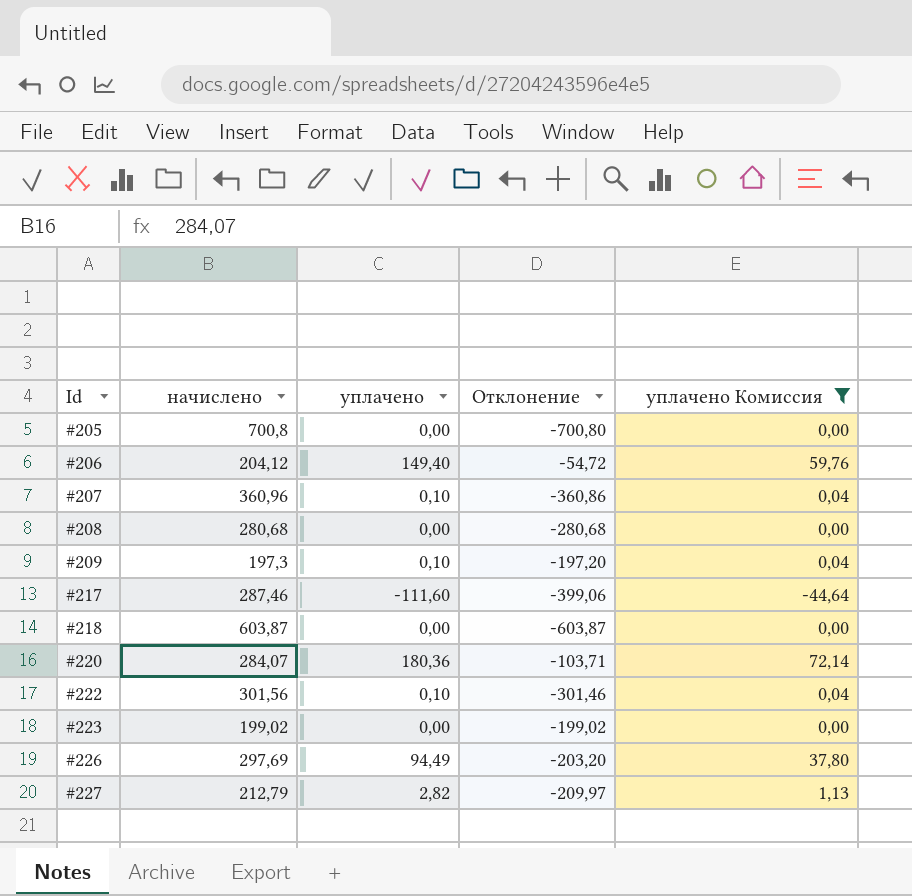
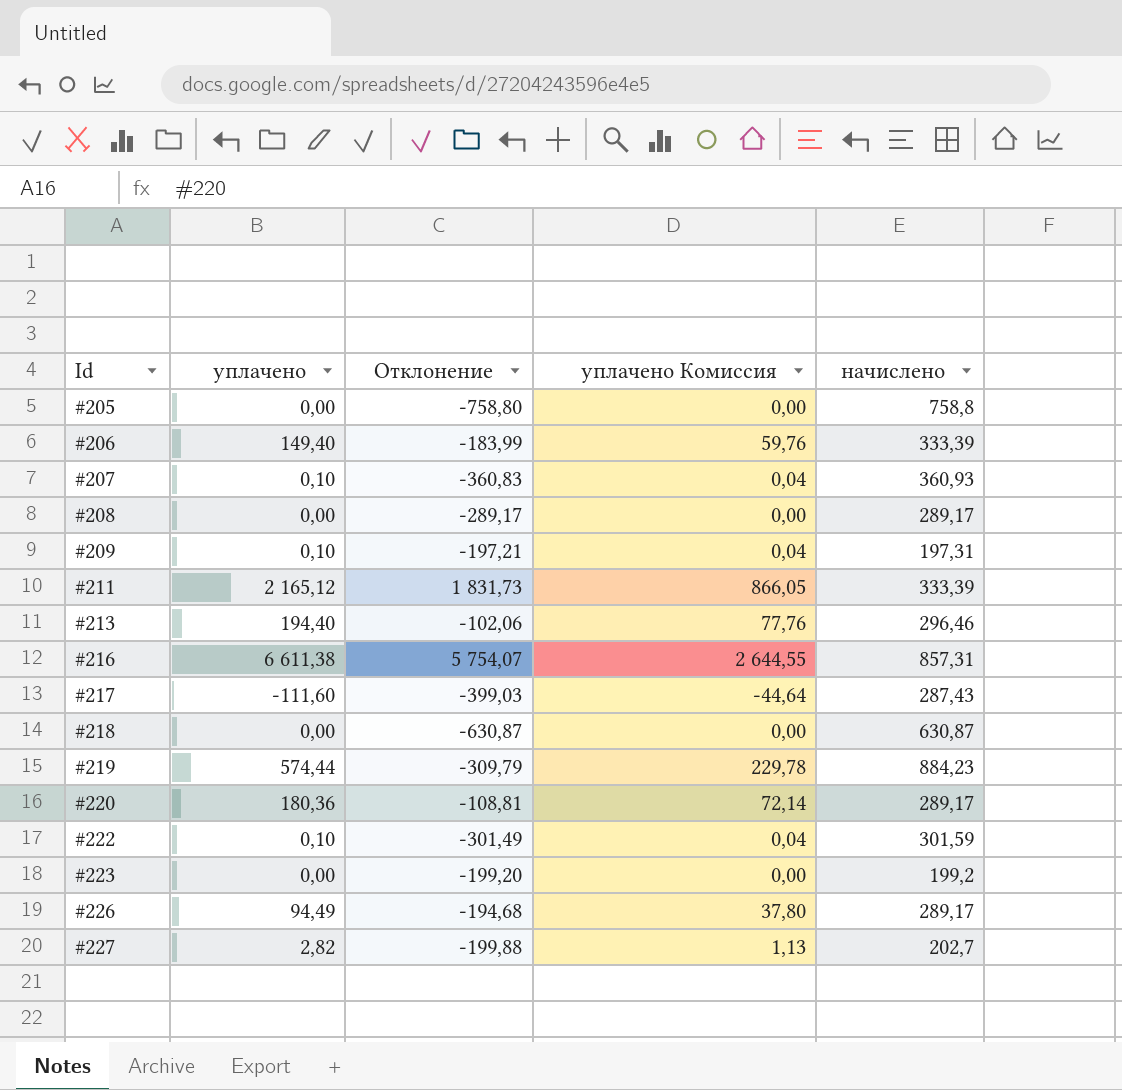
filter: уплачено Комиссия <= 72,14 -> none
column начислено | position: 2 -> 5
#205 | Отклонение: -700,80 -> -758,80
#205 | начислено: 700,8 -> 758,8
#206 | Отклонение: -54,72 -> -183,99
#206 | начислено: 204,12 -> 333,39
#207 | Отклонение: -360,86 -> -360,83
#207 | начислено: 360,96 -> 360,93
#208 | Отклонение: -280,68 -> -289,17
#208 | начислено: 280,68 -> 289,17
#209 | Отклонение: -197,20 -> -197,21
#209 | начислено: 197,3 -> 197,31
#217 | Отклонение: -399,06 -> -399,03
#217 | начислено: 287,46 -> 287,43
#218 | Отклонение: -603,87 -> -630,87
#218 | начислено: 603,87 -> 630,87
#220 | Отклонение: -103,71 -> -108,81
#220 | начислено: 284,07 -> 289,17
#222 | Отклонение: -301,46 -> -301,49
#222 | начислено: 301,56 -> 301,59
#223 | Отклонение: -199,02 -> -199,20
#223 | начислено: 199,02 -> 199,2
#226 | Отклонение: -203,20 -> -194,68
#226 | начислено: 297,69 -> 289,17
#227 | Отклонение: -209,97 -> -199,88
#227 | начислено: 212,79 -> 202,7

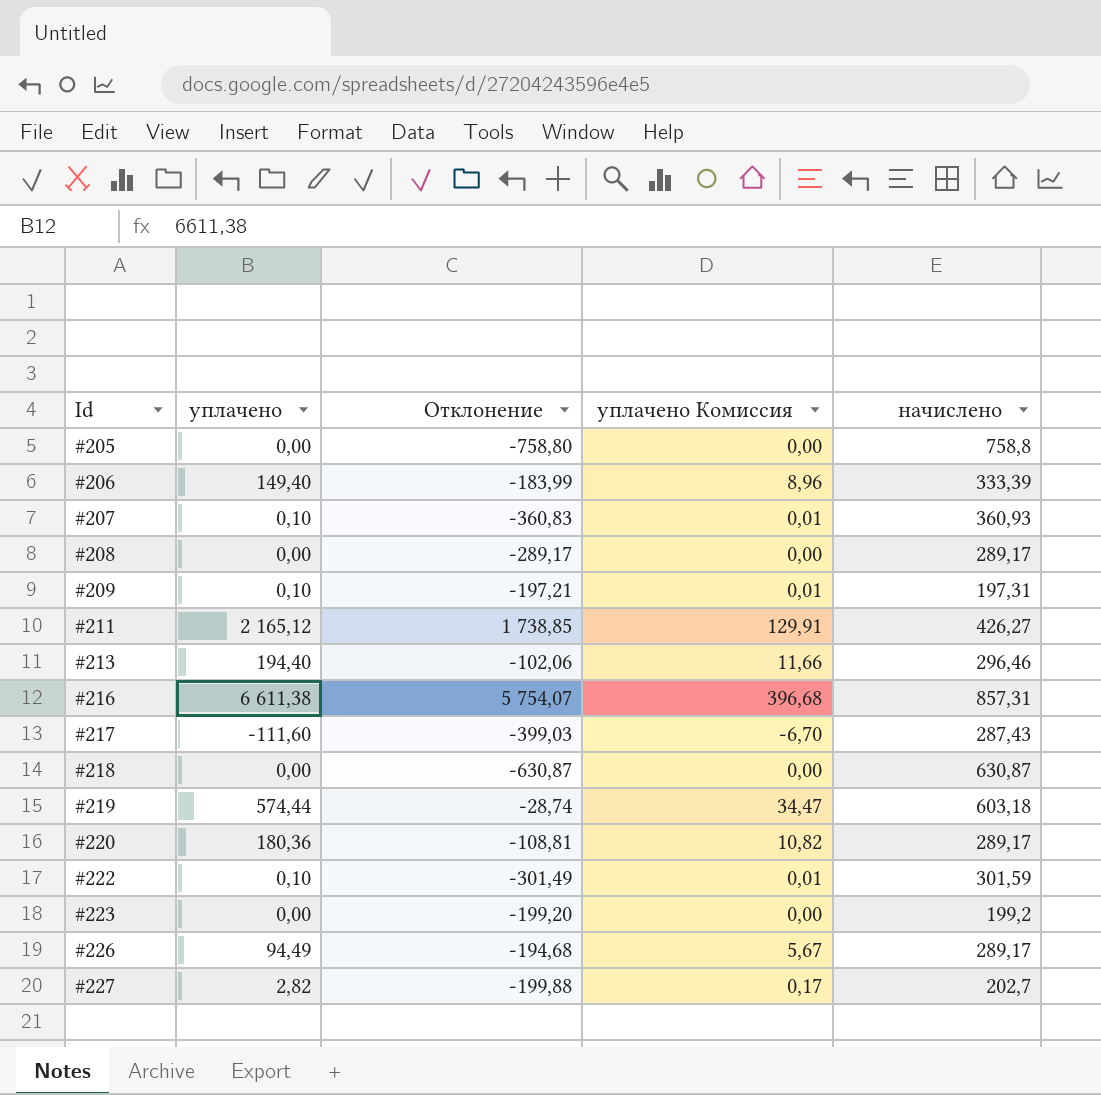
column уплачено Комиссия | formula: [уплачено] * 0,4 -> [уплачено] * 0,06
#211 | Отклонение: 1 831,73 -> 1 738,85
#211 | начислено: 333,39 -> 426,27
#219 | Отклонение: -309,79 -> -28,74
#219 | начислено: 884,23 -> 603,18

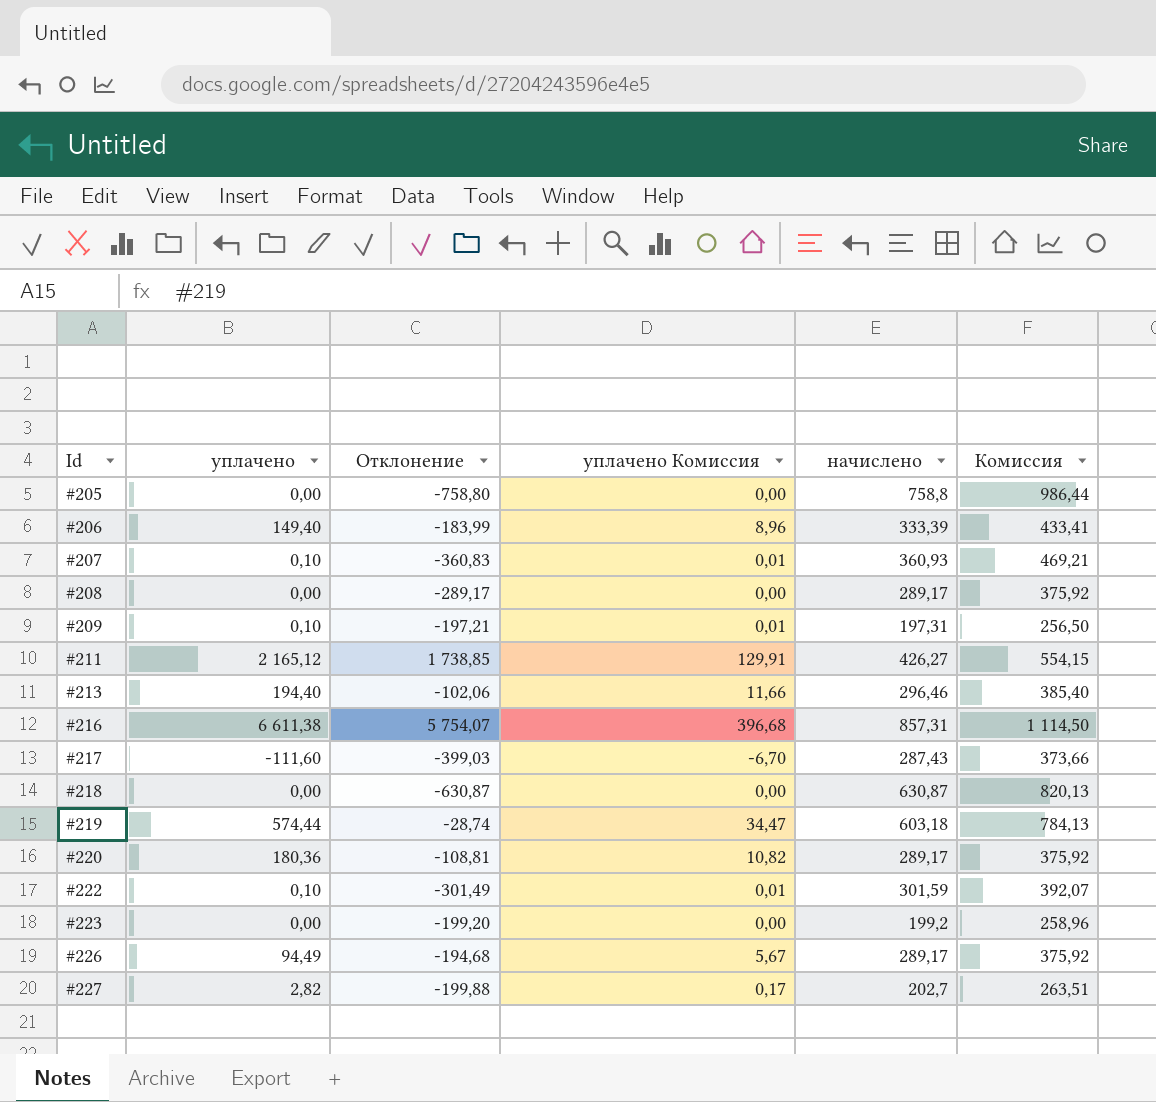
column Комиссия | formula: none -> [начислено] * 1,3

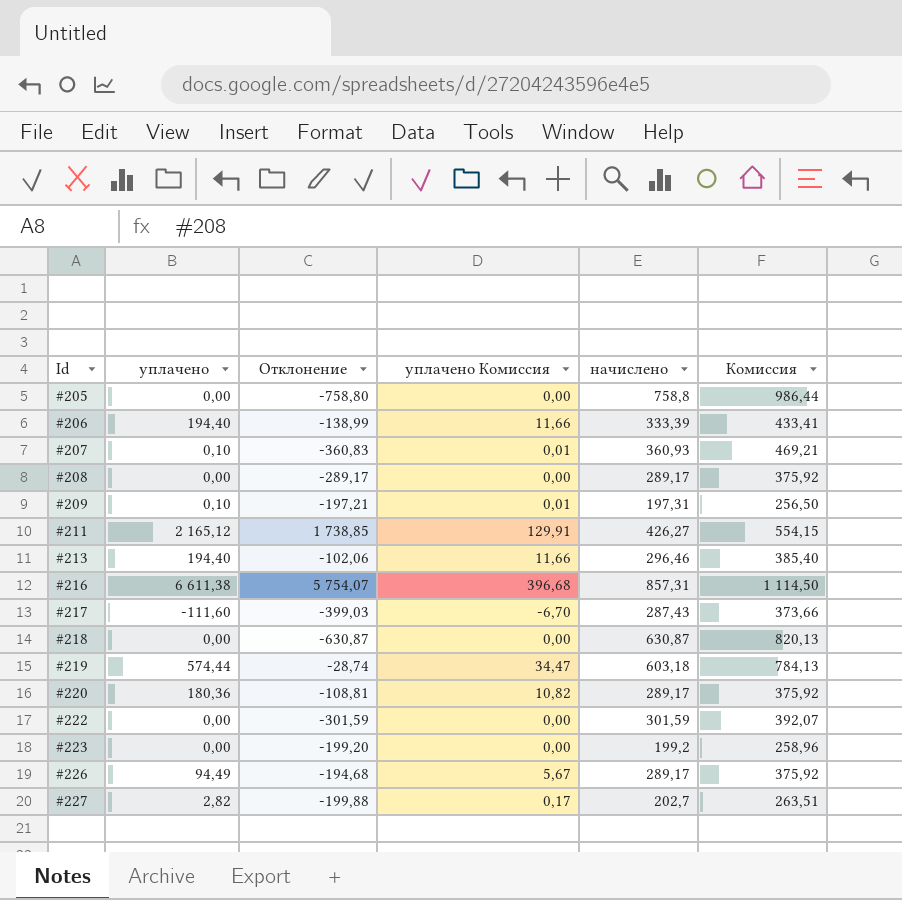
#206 | уплачено: 149,40 -> 194,40
#206 | Отклонение: -183,99 -> -138,99
#206 | уплачено Комиссия: 8,96 -> 11,66
#222 | уплачено: 0,10 -> 0,00
#222 | Отклонение: -301,49 -> -301,59
#222 | уплачено Комиссия: 0,01 -> 0,00

